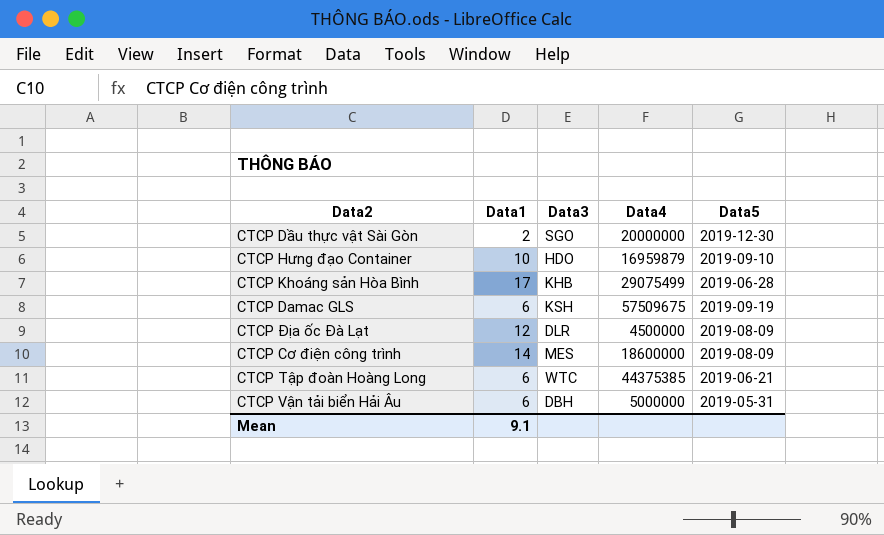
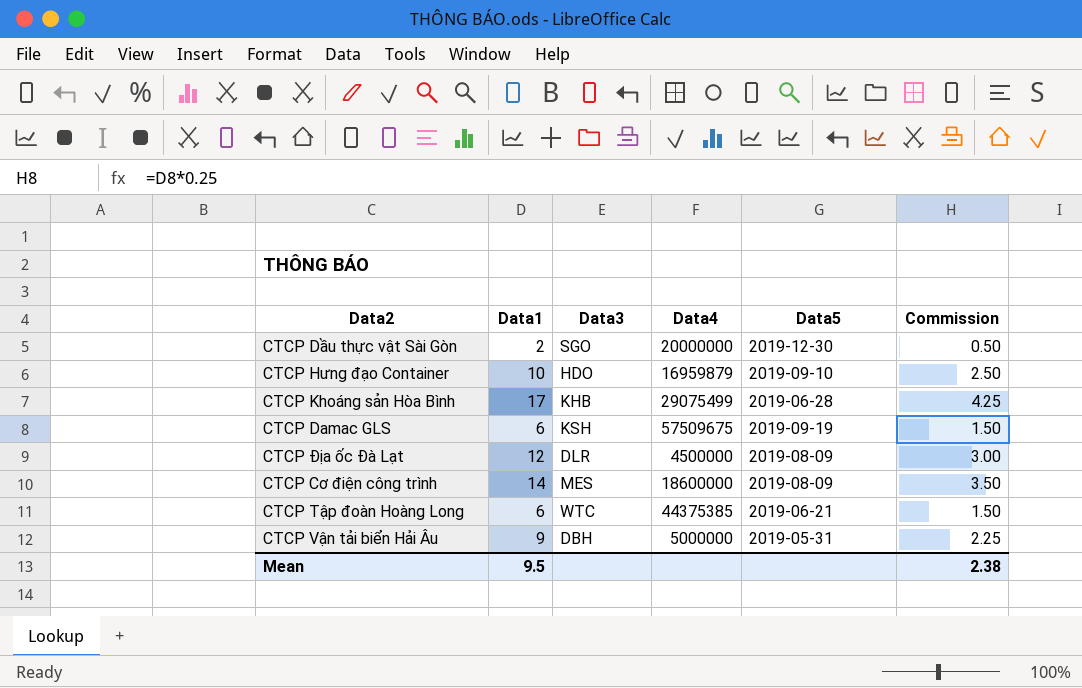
column Commission | formula: none -> [Data1] * 0.25
CTCP Vận tải biển Hải Âu | Data1: 6 -> 9
Mean | Data1: 9.1 -> 9.5

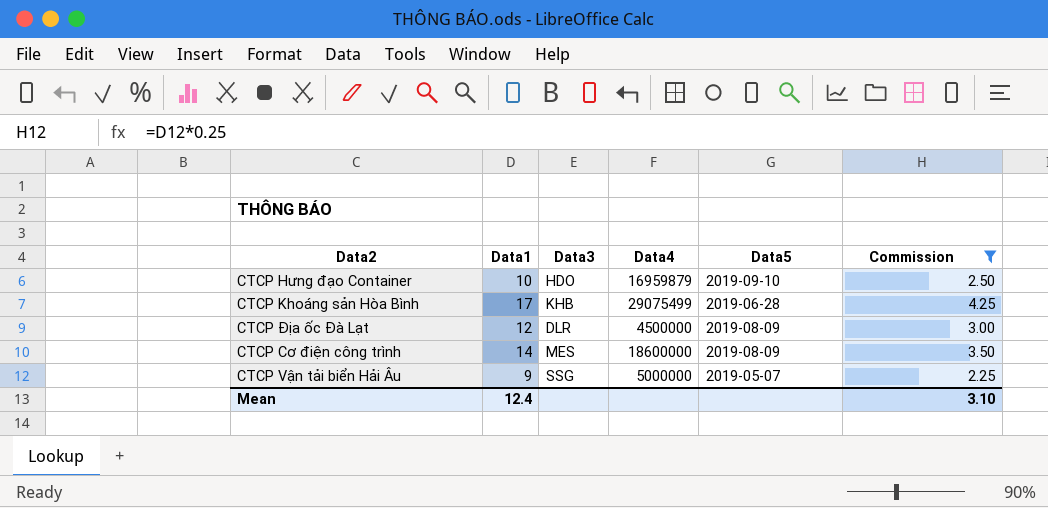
filter: none -> Commission >= 2.25
CTCP Vận tải biển Hải Âu | Data3: DBH -> SSG
CTCP Vận tải biển Hải Âu | Data5: 2019-05-31 -> 2019-05-07
Mean | Data1: 9.5 -> 12.4
Mean | Commission: 2.38 -> 3.10

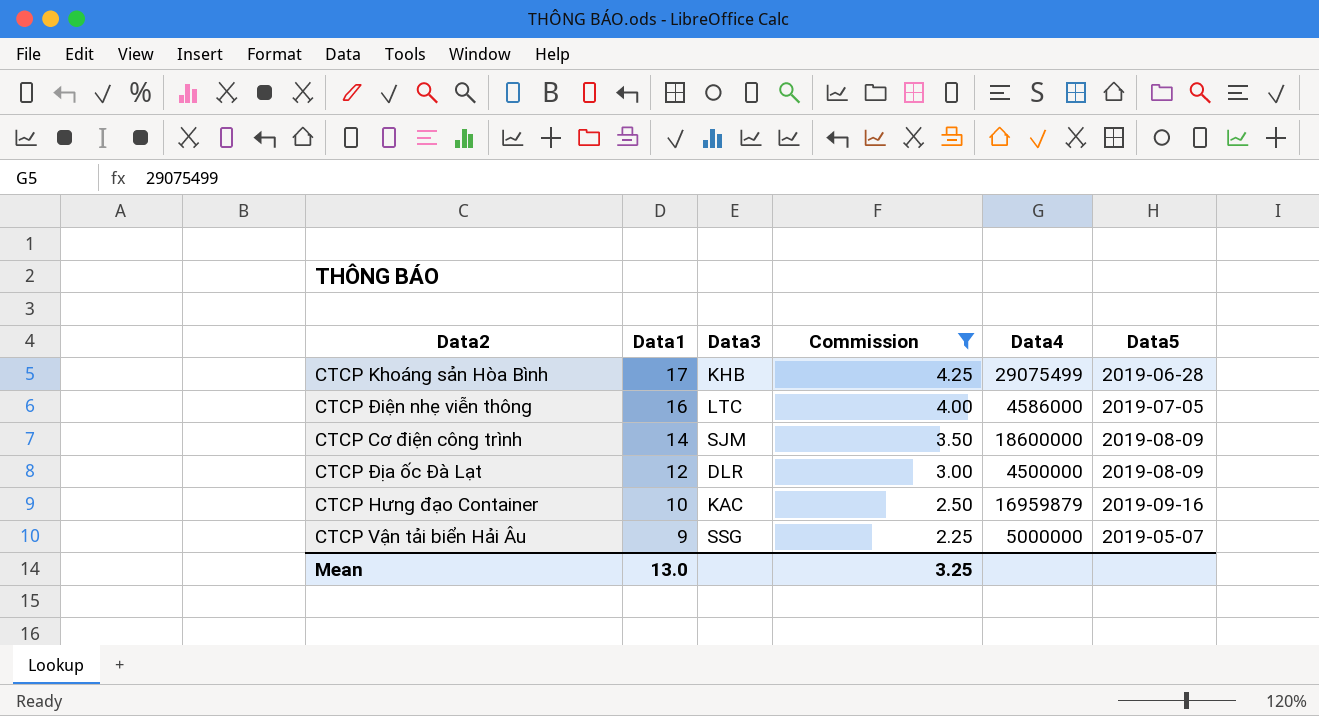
row order: none -> Data1 descending
column Commission | position: 6 -> 4
row CTCP Điện nhẹ viễn thông: none -> 16 | LTC | 4.00 | 4586000 | 2019-07-05
CTCP Cơ điện công trình | Data3: MES -> SJM
CTCP Hưng đạo Container | Data3: HDO -> KAC
CTCP Hưng đạo Container | Data5: 2019-09-10 -> 2019-09-16
Mean | Data1: 12.4 -> 13.0
Mean | Commission: 3.10 -> 3.25

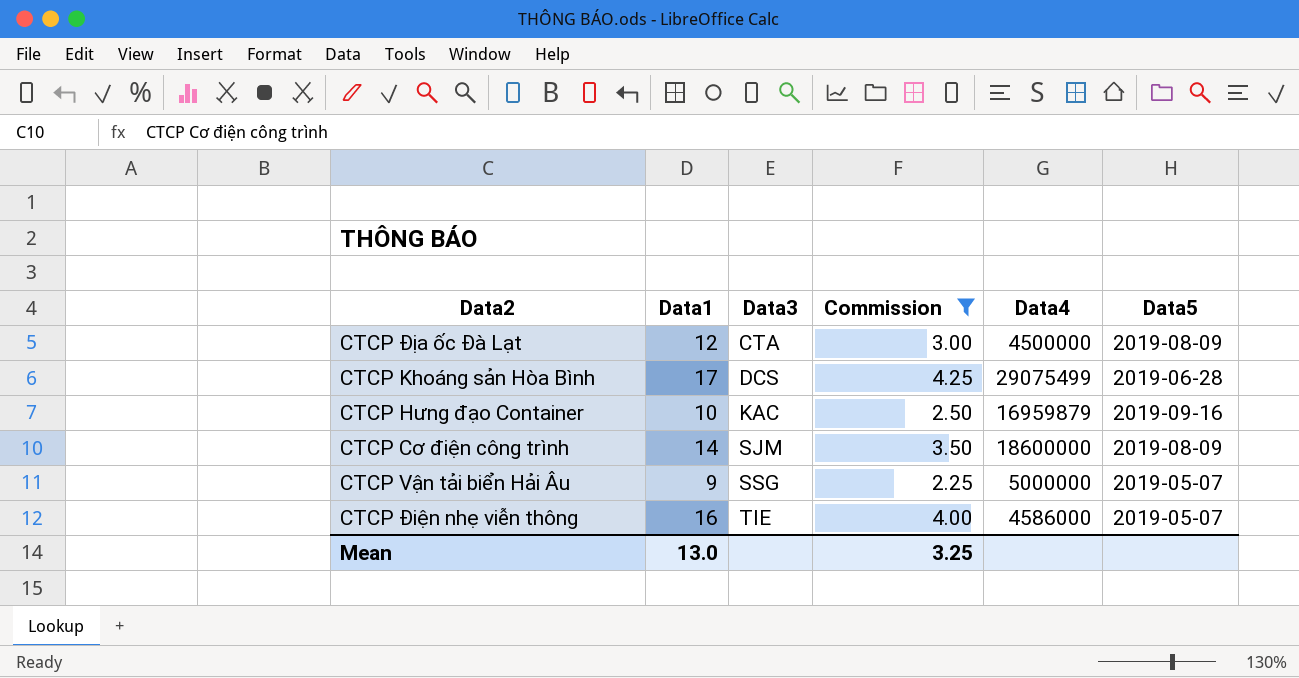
row order: Data1 descending -> Data3 ascending
CTCP Địa ốc Đà Lạt | Data3: DLR -> CTA
CTCP Khoáng sản Hòa Bình | Data3: KHB -> DCS
CTCP Điện nhẹ viễn thông | Data3: LTC -> TIE
CTCP Điện nhẹ viễn thông | Data5: 2019-07-05 -> 2019-05-07

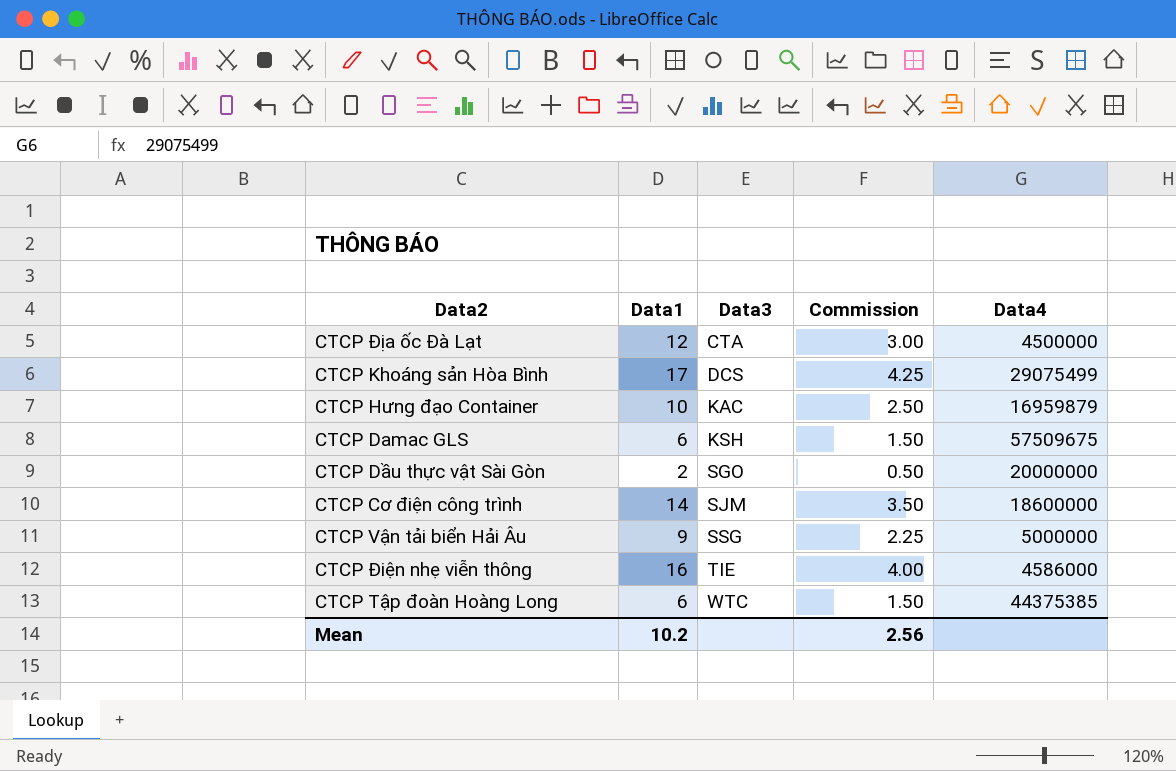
filter: Commission >= 2.25 -> none
column Data5 | position: 6 -> none
Mean | Data1: 13.0 -> 10.2
Mean | Commission: 3.25 -> 2.56

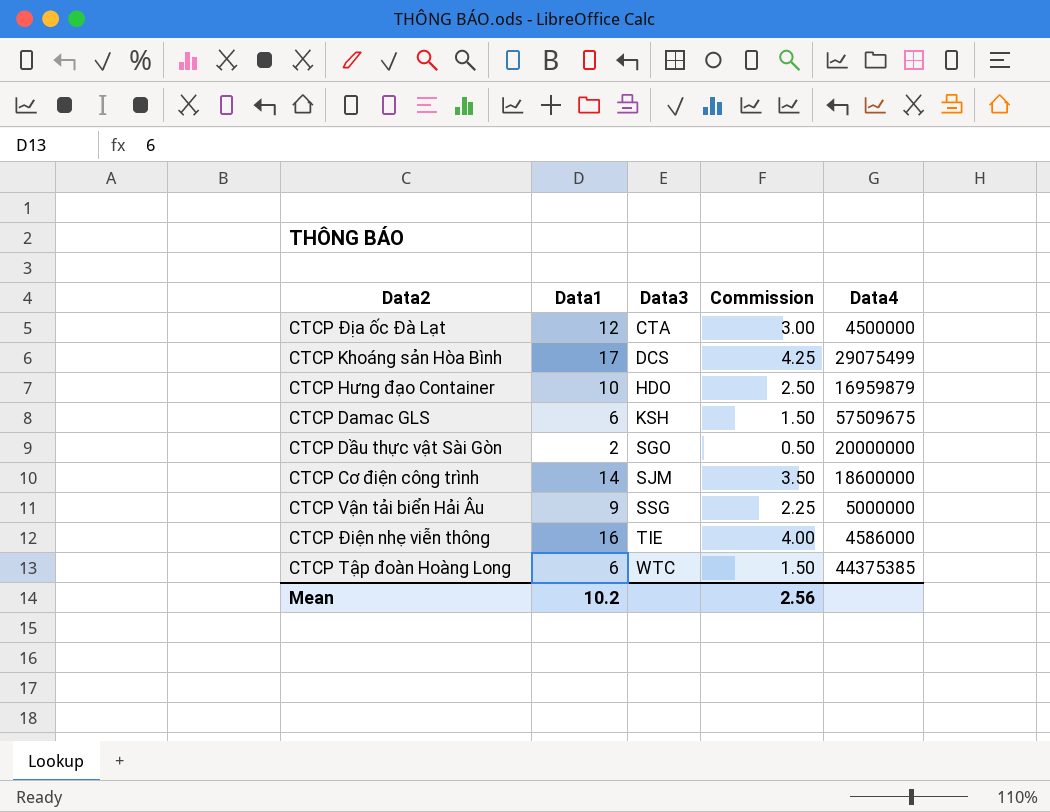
CTCP Hưng đạo Container | Data3: KAC -> HDO

